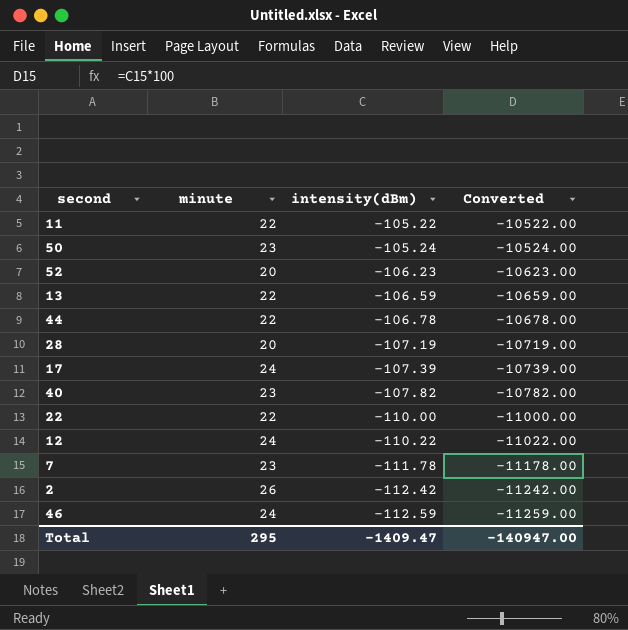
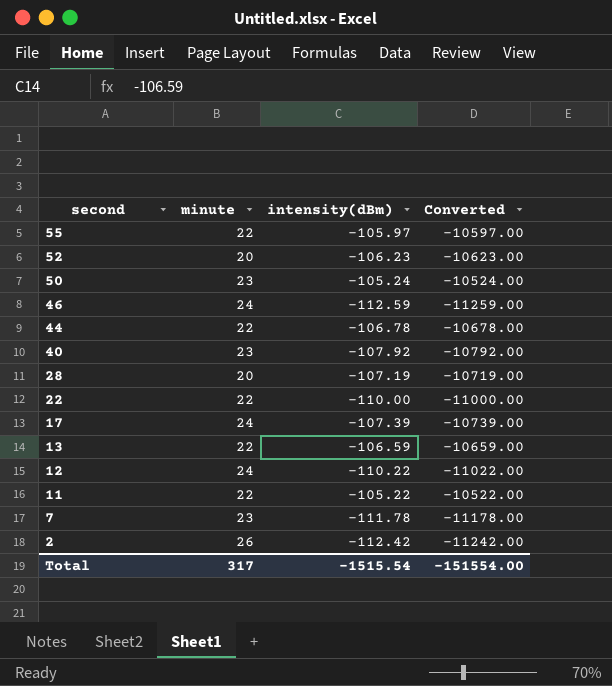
row order: intensity(dBm) descending -> second descending
row 55: none -> 22 | -105.97 | -10597.00
40 | intensity(dBm): -107.82 -> -107.92
40 | Converted: -10782.00 -> -10792.00
Total | minute: 295 -> 317
Total | intensity(dBm): -1409.47 -> -1515.54
Total | Converted: -140947.00 -> -151554.00

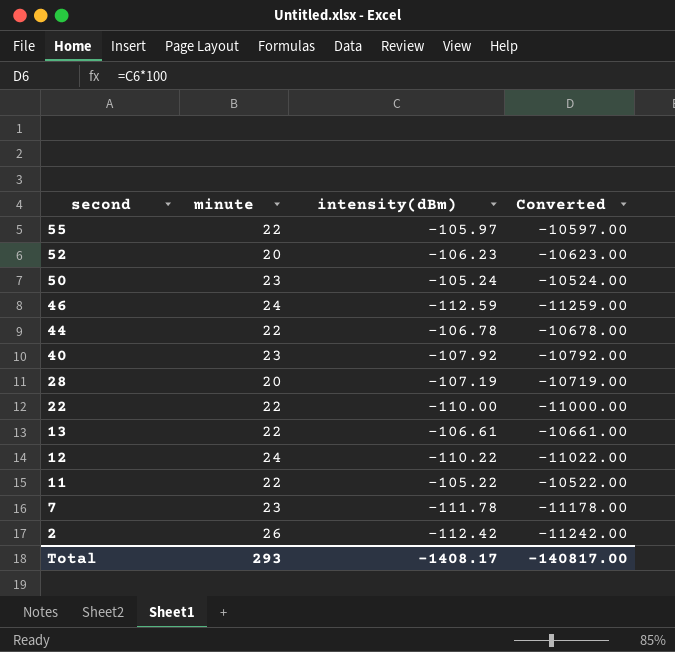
row 17: 24 | -107.39 | -10739.00 -> none
13 | intensity(dBm): -106.59 -> -106.61
13 | Converted: -10659.00 -> -10661.00
Total | minute: 317 -> 293
Total | intensity(dBm): -1515.54 -> -1408.17
Total | Converted: -151554.00 -> -140817.00

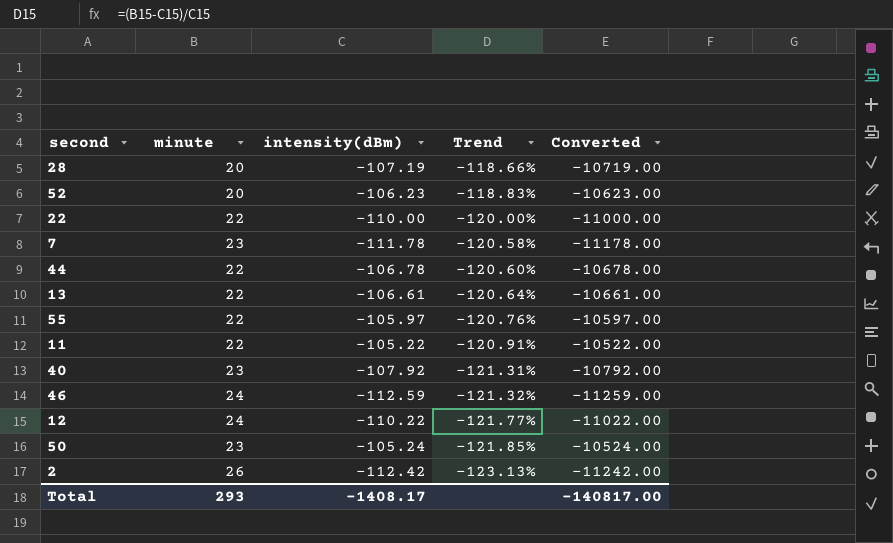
row order: second descending -> Trend descending
column Trend | formula: none -> ([minute] - [intensity(dBm)]) / [intensity(dBm)]

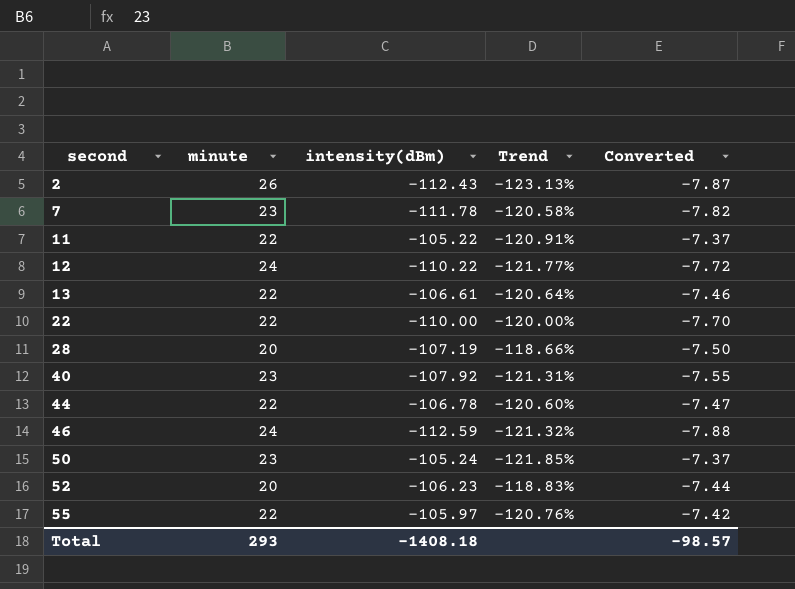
row order: Trend descending -> second ascending
column Converted | formula: [intensity(dBm)] * 100 -> [intensity(dBm)] * 0.07
2 | intensity(dBm): -112.42 -> -112.43
Total | intensity(dBm): -1408.17 -> -1408.18
Total | Converted: -140817.00 -> -98.57

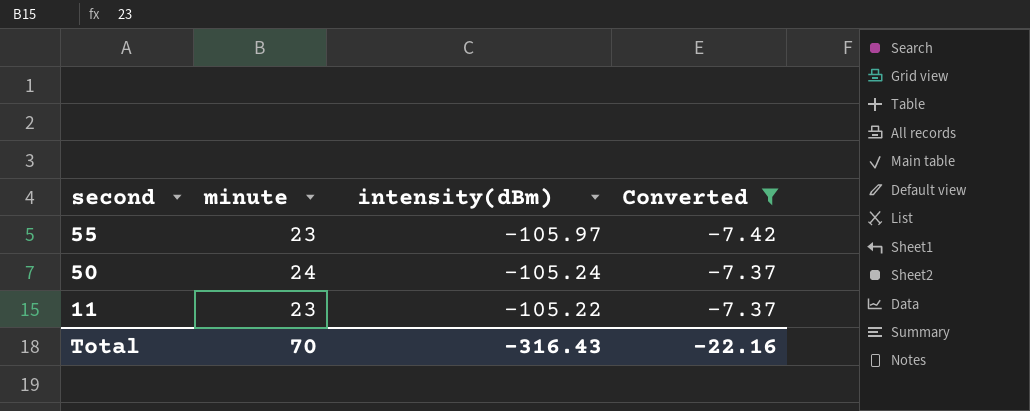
filter: none -> Converted >= -7.42
row order: second ascending -> second descending
column Trend | formula: ([minute] - [intensity(dBm)]) / [intensity(dBm)] -> none
55 | minute: 22 -> 23
50 | minute: 23 -> 24
11 | minute: 22 -> 23
Total | minute: 293 -> 70
Total | intensity(dBm): -1408.18 -> -316.43
Total | Converted: -98.57 -> -22.16

